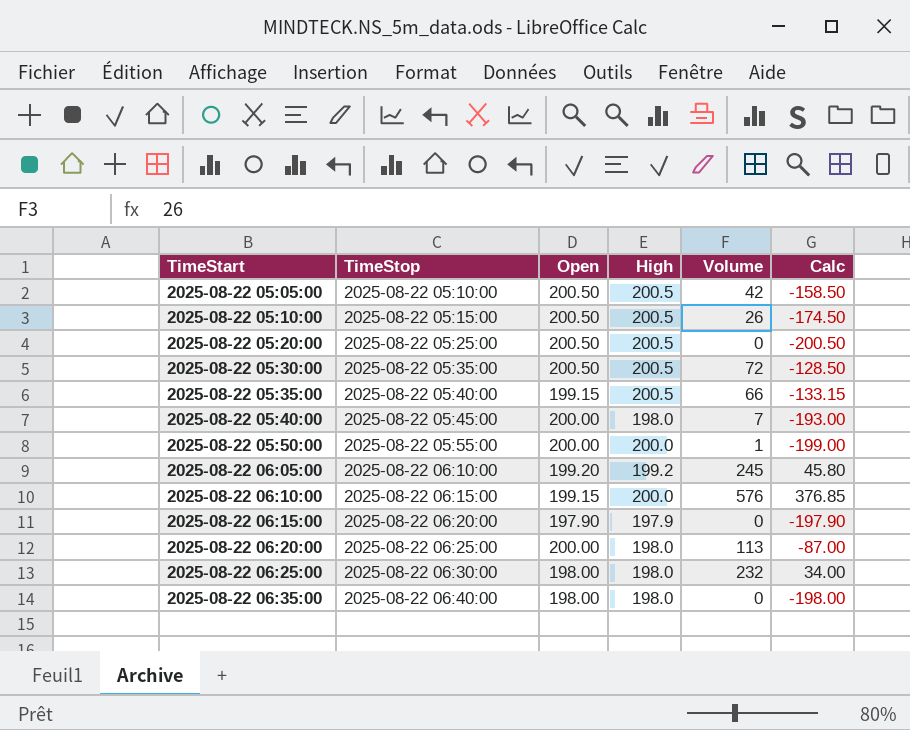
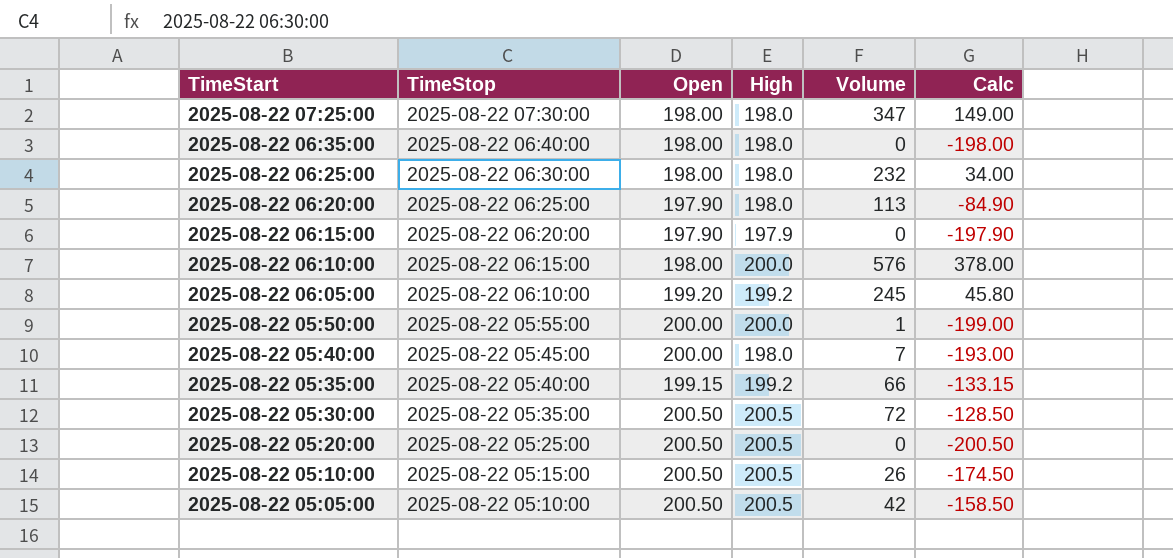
row order: TimeStart ascending -> TimeStart descending
row 2025-08-22 07:25:00: none -> 2025-08-22 07:30:00 | 198.00 | 198.0 | 347 | 149.00
2025-08-22 06:20:00 | Open: 200.00 -> 197.90
2025-08-22 06:20:00 | Calc: -87.00 -> -84.90
2025-08-22 06:10:00 | Open: 199.15 -> 198.00
2025-08-22 06:10:00 | Calc: 376.85 -> 378.00
2025-08-22 05:35:00 | High: 200.5 -> 199.2

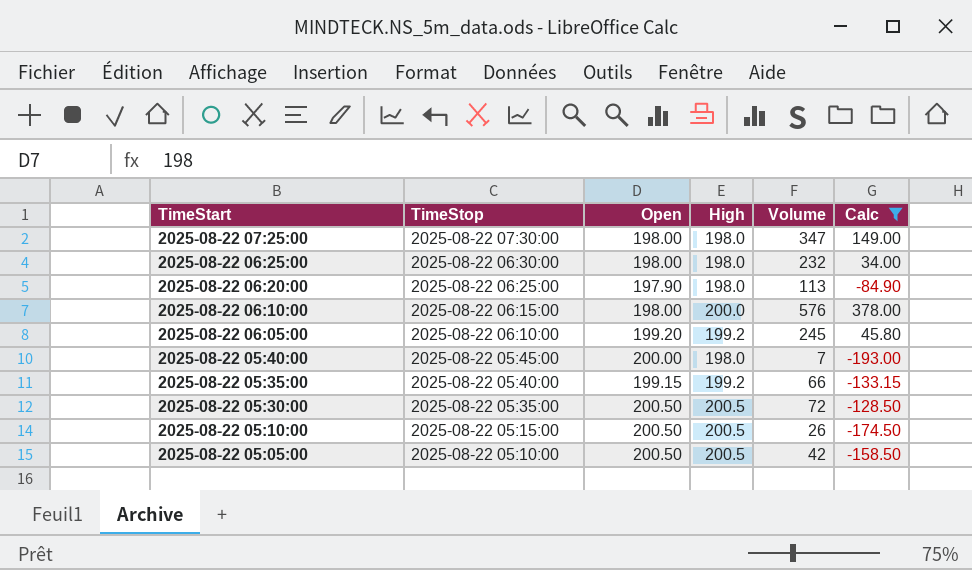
filter: none -> Calc >= -193.00

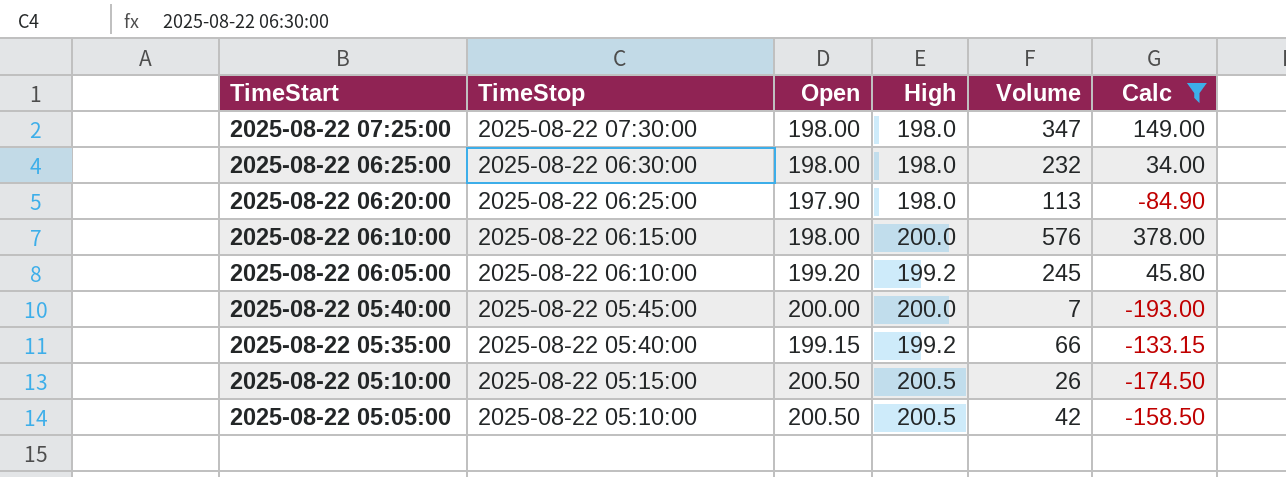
row 2025-08-22 05:30:00: 2025-08-22 05:35:00 | 200.50 | 200.5 | 72 | -128.50 -> none
2025-08-22 05:40:00 | High: 198.0 -> 200.0

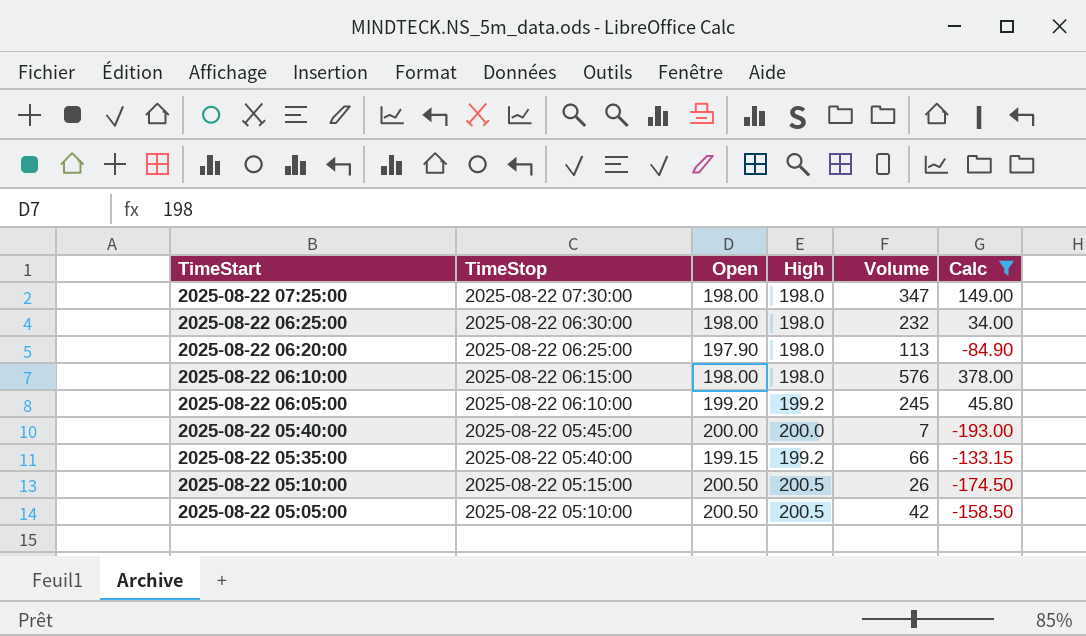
2025-08-22 06:10:00 | High: 200.0 -> 198.0

